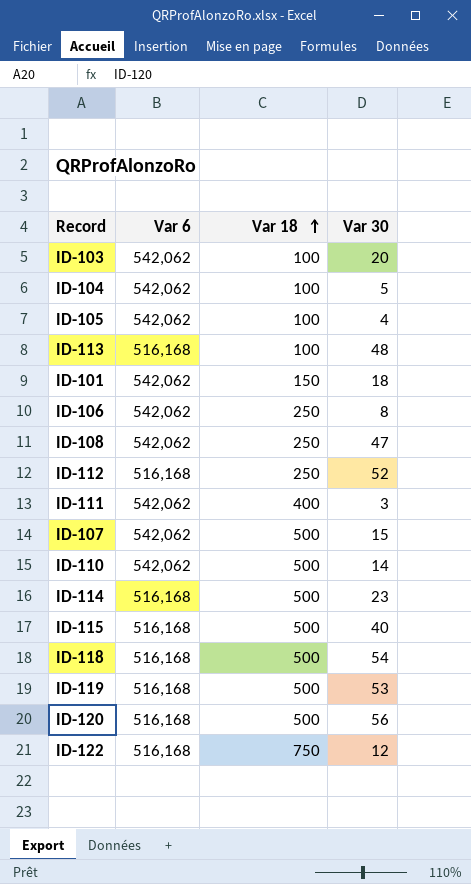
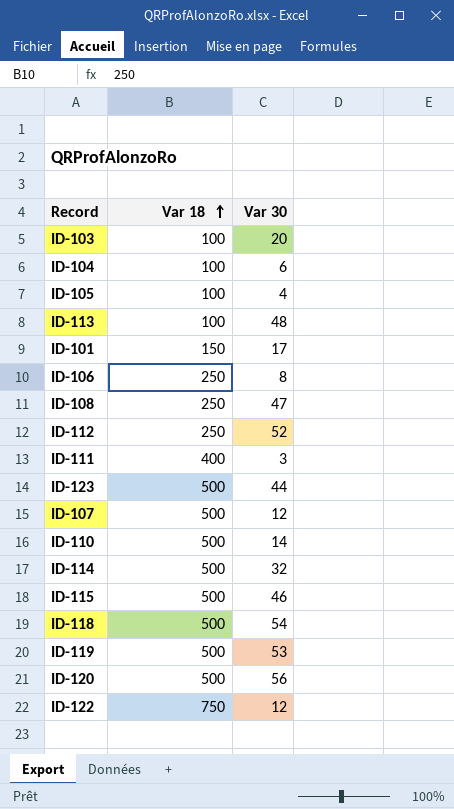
column Var 6 | position: 2 -> none
ID-104 | Var 30: 5 -> 6
ID-101 | Var 30: 18 -> 17
row ID-123: none -> 500 | 44
ID-107 | Var 30: 15 -> 12
ID-114 | Var 30: 23 -> 32
ID-115 | Var 30: 40 -> 46

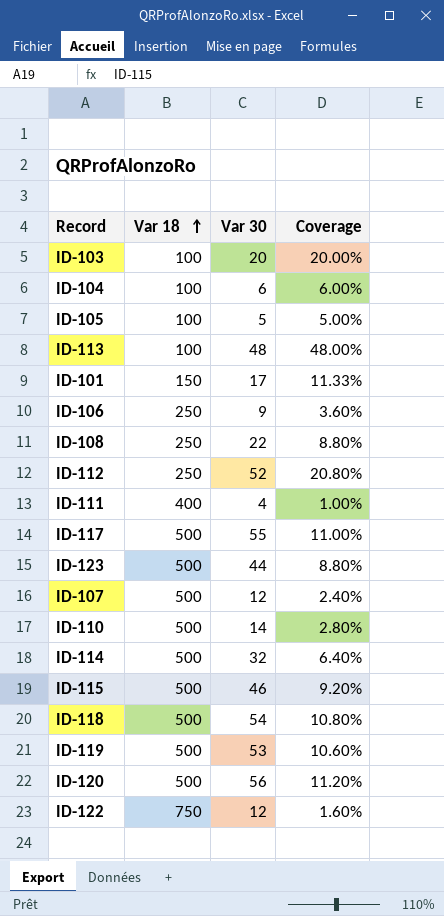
column Coverage | formula: none -> [Var 30] / [Var 18]
ID-105 | Var 30: 4 -> 5
ID-106 | Var 30: 8 -> 9
ID-108 | Var 30: 47 -> 22
ID-111 | Var 30: 3 -> 4
row ID-117: none -> 500 | 55 | 11.00%

